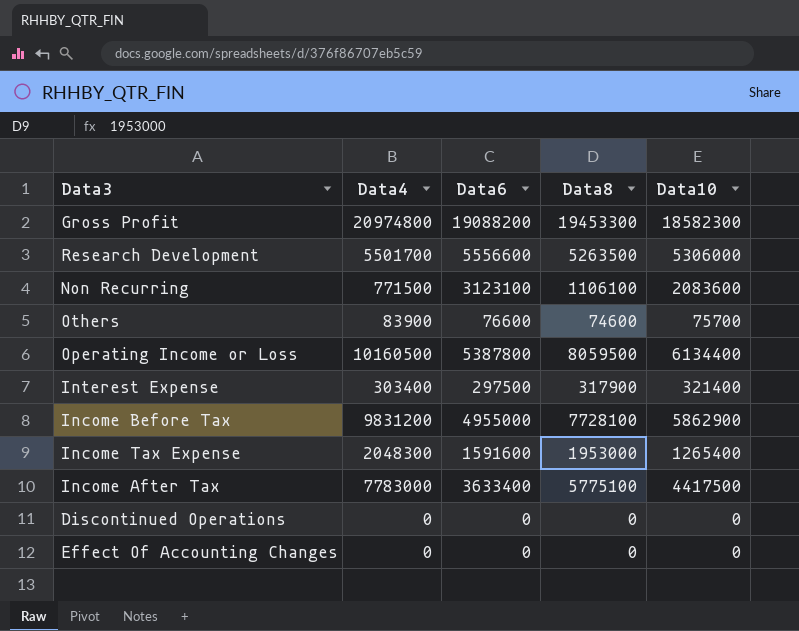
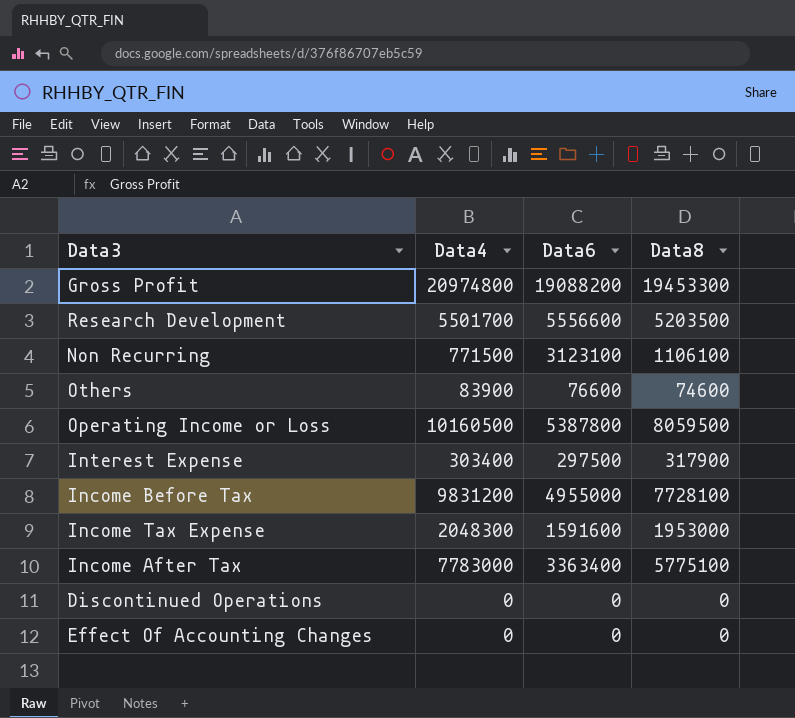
column Data10 | position: 5 -> none
Research Development | Data8: 5263500 -> 5203500
Income After Tax | Data6: 3633400 -> 3363400

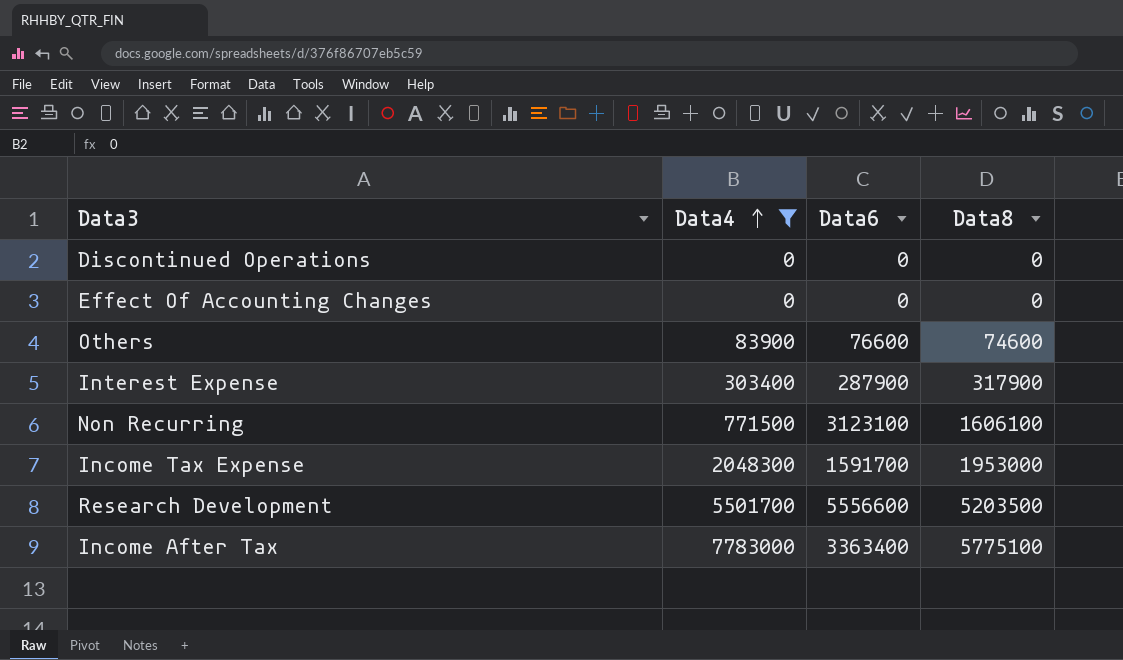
filter: none -> Data4 <= 7783000
row order: none -> Data4 ascending
Interest Expense | Data6: 297500 -> 287900
Non Recurring | Data8: 1106100 -> 1606100
Income Tax Expense | Data6: 1591600 -> 1591700

